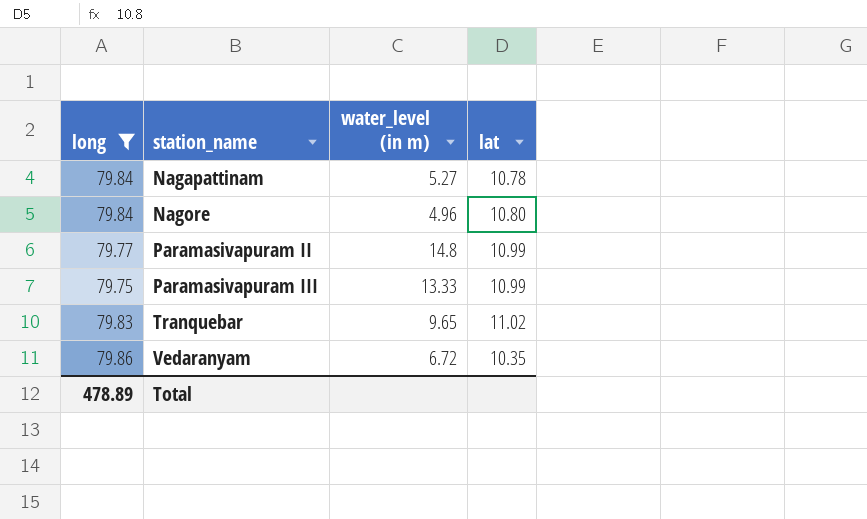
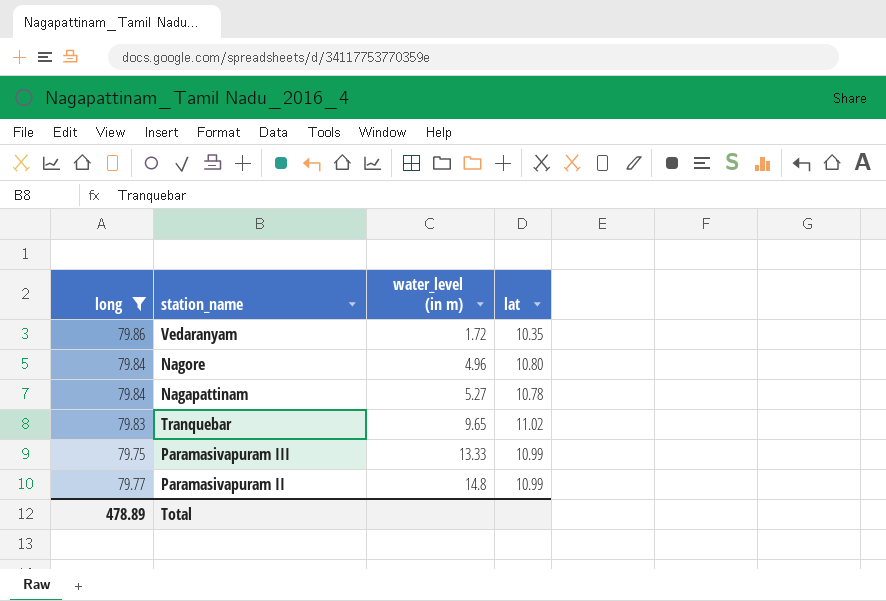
row order: station_name ascending -> water_level (in m) ascending
Vedaranyam | water_level (in m): 6.72 -> 1.72

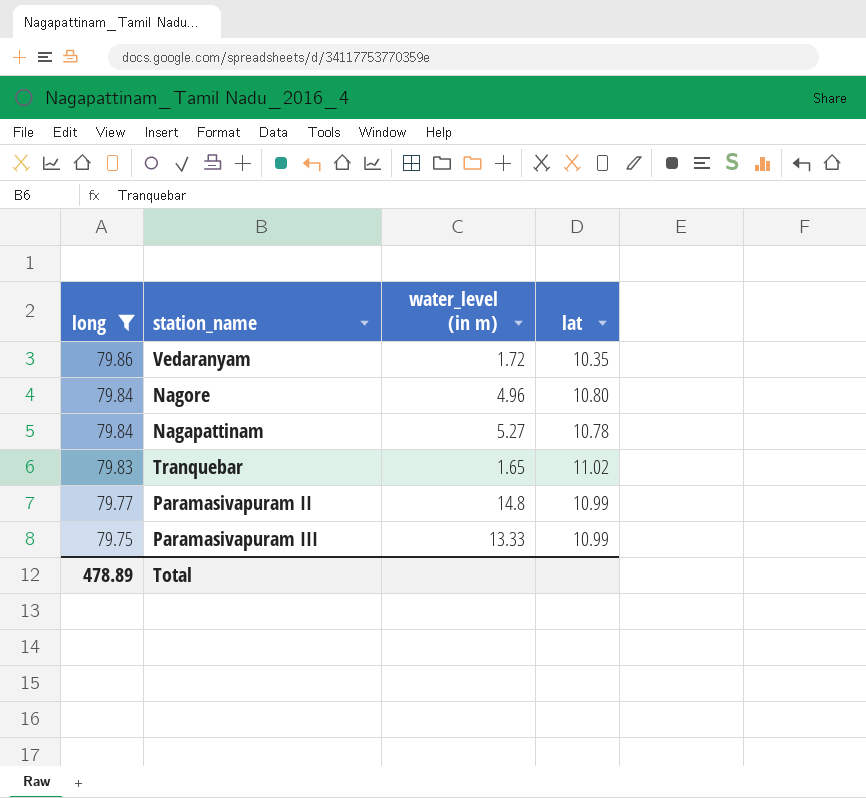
row order: water_level (in m) ascending -> long descending
Tranquebar | water_level (in m): 9.65 -> 1.65

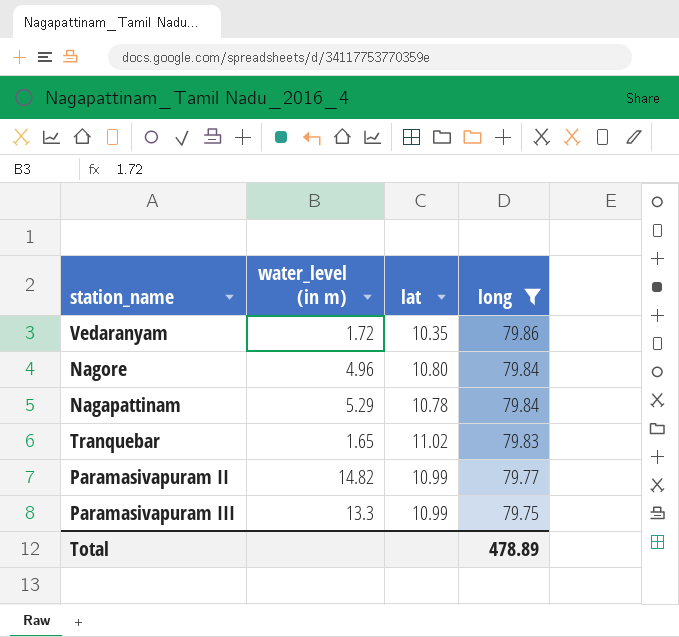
column long | position: 1 -> 4
Nagapattinam | water_level (in m): 5.27 -> 5.29
Paramasivapuram II | water_level (in m): 14.8 -> 14.82
Paramasivapuram III | water_level (in m): 13.33 -> 13.3

